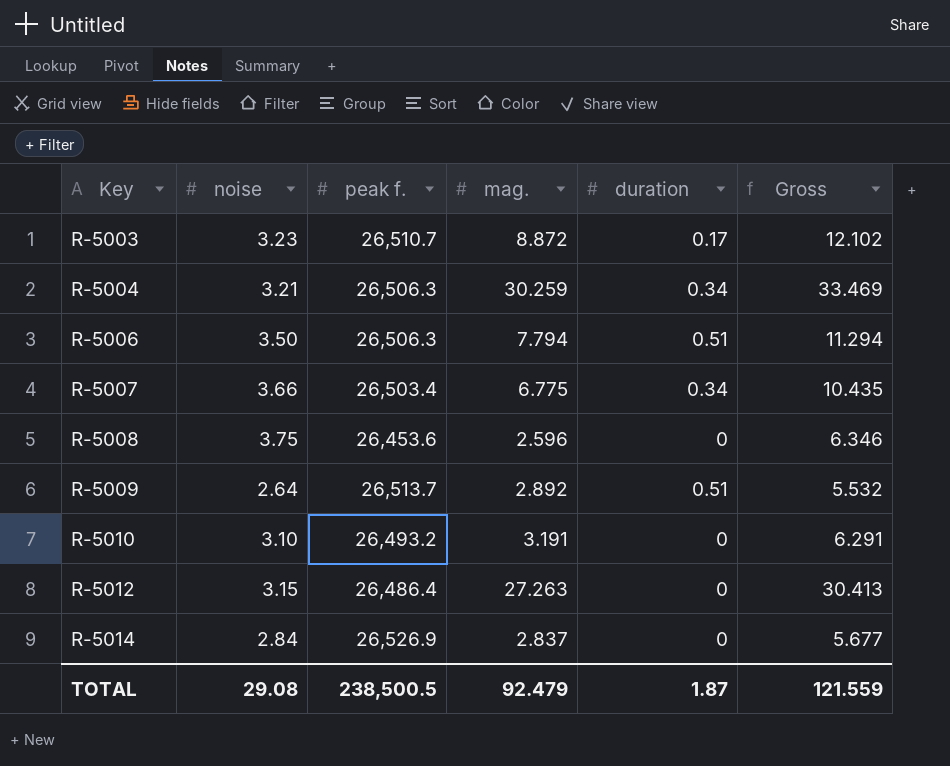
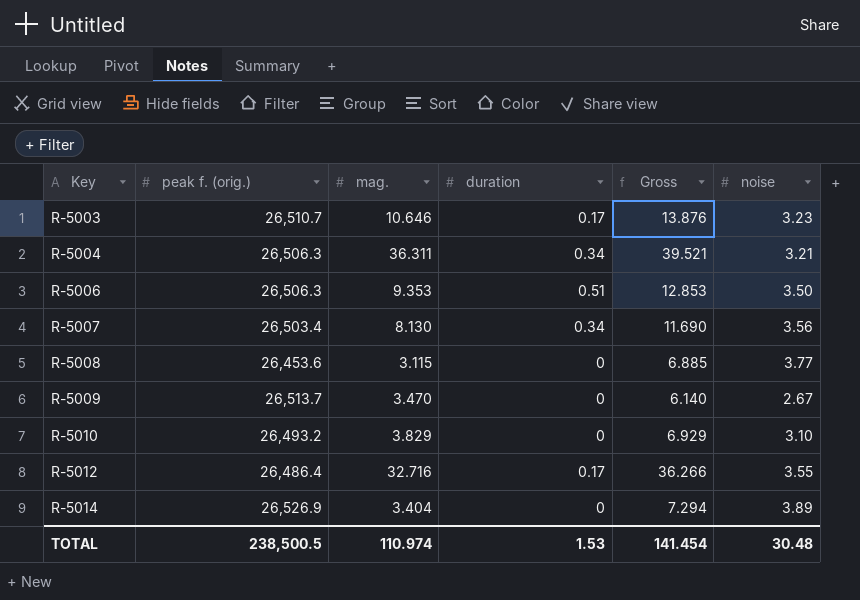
column name: peak f. -> peak f. (orig.)
column noise | position: 2 -> 6
R-5003 | mag.: 8.872 -> 10.646
R-5003 | Gross: 12.102 -> 13.876
R-5004 | mag.: 30.259 -> 36.311
R-5004 | Gross: 33.469 -> 39.521
R-5006 | mag.: 7.794 -> 9.353
R-5006 | Gross: 11.294 -> 12.853
R-5007 | mag.: 6.775 -> 8.130
R-5007 | Gross: 10.435 -> 11.690
R-5007 | noise: 3.66 -> 3.56
R-5008 | mag.: 2.596 -> 3.115
R-5008 | Gross: 6.346 -> 6.885
R-5008 | noise: 3.75 -> 3.77
R-5009 | mag.: 2.892 -> 3.470
R-5009 | duration: 0.51 -> 0
R-5009 | Gross: 5.532 -> 6.140
R-5009 | noise: 2.64 -> 2.67
R-5010 | mag.: 3.191 -> 3.829
R-5010 | Gross: 6.291 -> 6.929
R-5012 | mag.: 27.263 -> 32.716
R-5012 | duration: 0 -> 0.17
R-5012 | Gross: 30.413 -> 36.266
R-5012 | noise: 3.15 -> 3.55
R-5014 | mag.: 2.837 -> 3.404
R-5014 | Gross: 5.677 -> 7.294
R-5014 | noise: 2.84 -> 3.89
TOTAL | mag.: 92.479 -> 110.974
TOTAL | duration: 1.87 -> 1.53
TOTAL | Gross: 121.559 -> 141.454
TOTAL | noise: 29.08 -> 30.48

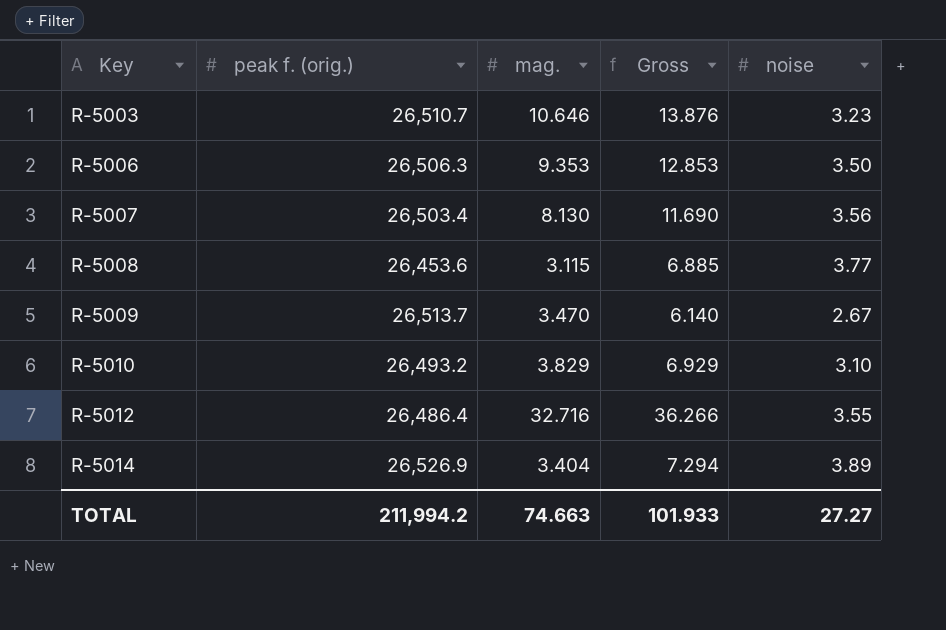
column duration | position: 4 -> none
row R-5004: 26,506.3 | 36.311 | 0.34 | 39.521 | 3.21 -> none
TOTAL | peak f. (orig.): 238,500.5 -> 211,994.2
TOTAL | mag.: 110.974 -> 74.663
TOTAL | Gross: 141.454 -> 101.933
TOTAL | noise: 30.48 -> 27.27

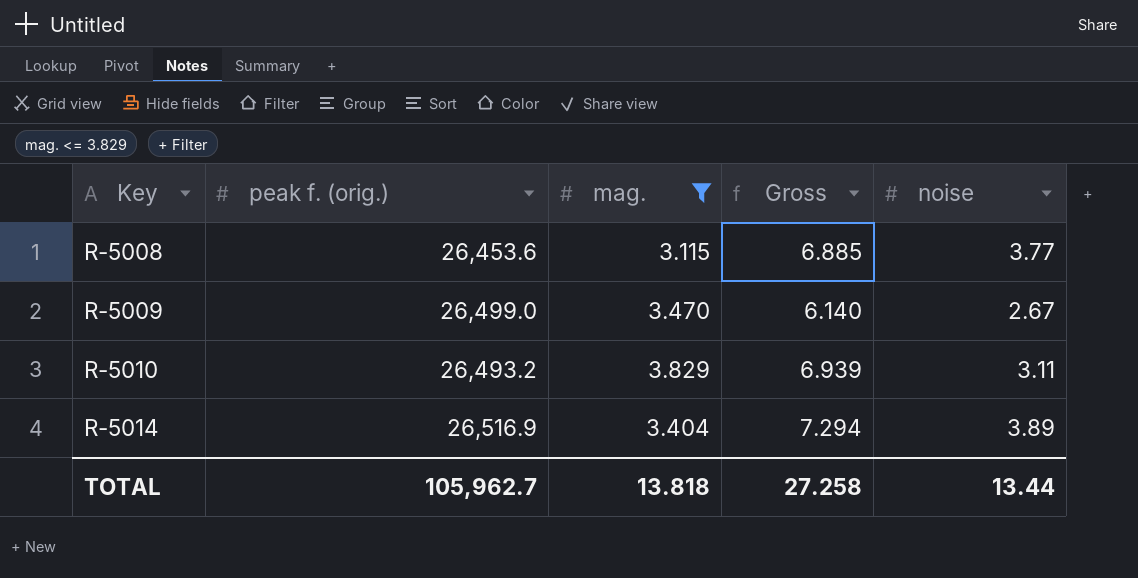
filter: none -> mag. <= 3.829
R-5009 | peak f. (orig.): 26,513.7 -> 26,499.0
R-5010 | Gross: 6.929 -> 6.939
R-5010 | noise: 3.10 -> 3.11
R-5014 | peak f. (orig.): 26,526.9 -> 26,516.9
TOTAL | peak f. (orig.): 211,994.2 -> 105,962.7
TOTAL | mag.: 74.663 -> 13.818
TOTAL | Gross: 101.933 -> 27.258
TOTAL | noise: 27.27 -> 13.44

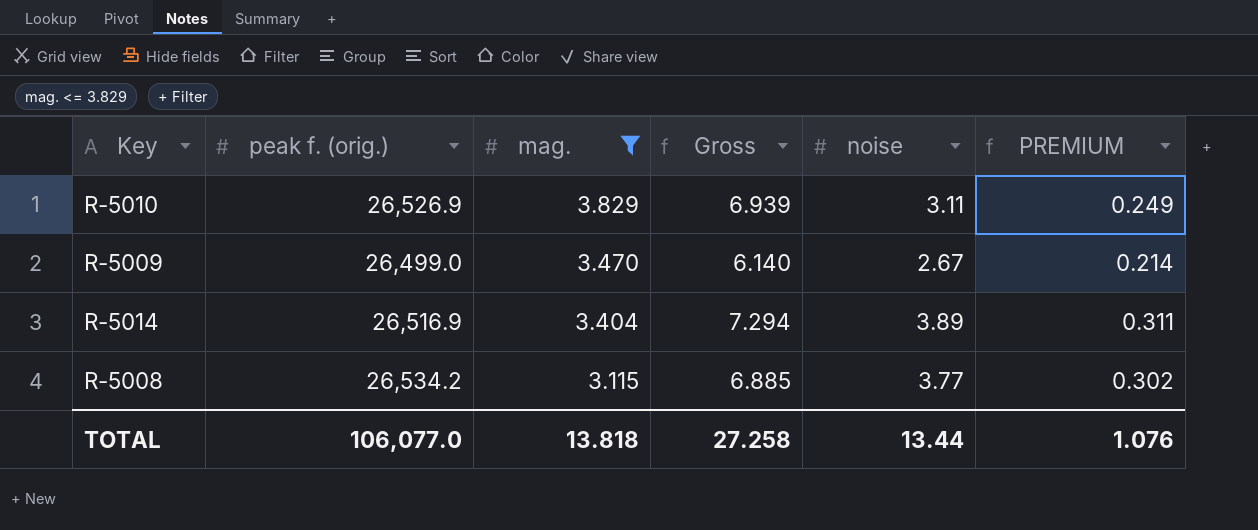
row order: Key ascending -> mag. descending
column PREMIUM | formula: none -> [noise] * 0.08
R-5010 | peak f. (orig.): 26,493.2 -> 26,526.9
R-5008 | peak f. (orig.): 26,453.6 -> 26,534.2
TOTAL | peak f. (orig.): 105,962.7 -> 106,077.0

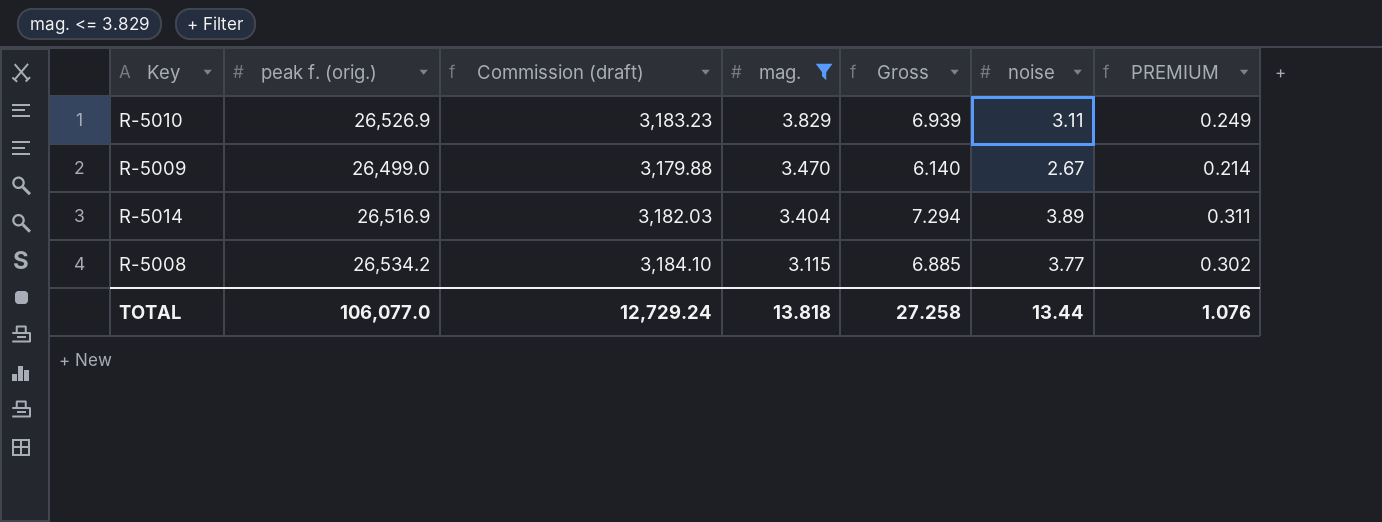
column Commission (draft) | formula: none -> [peak f. (orig.)] * 0.12

